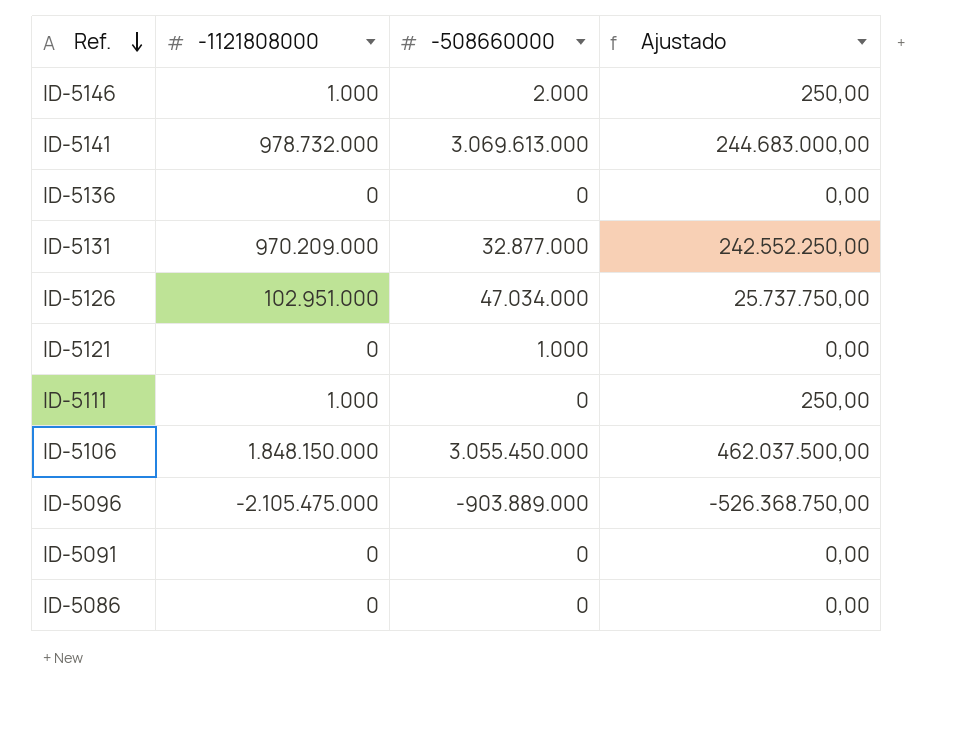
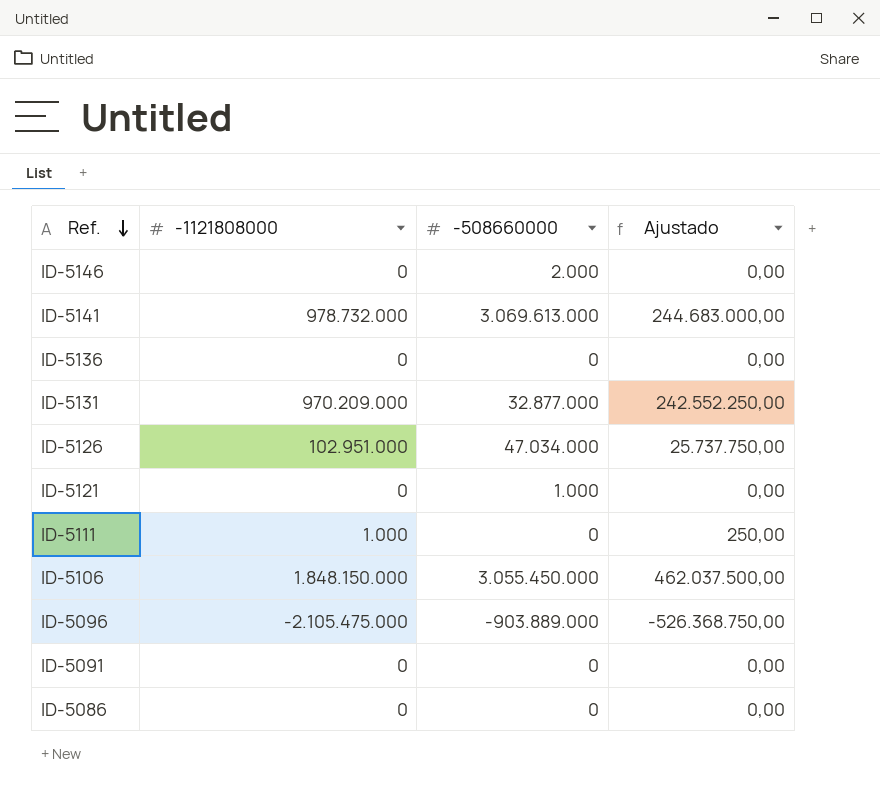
ID-5146 | -1121808000: 1.000 -> 0
ID-5146 | Ajustado: 250,00 -> 0,00

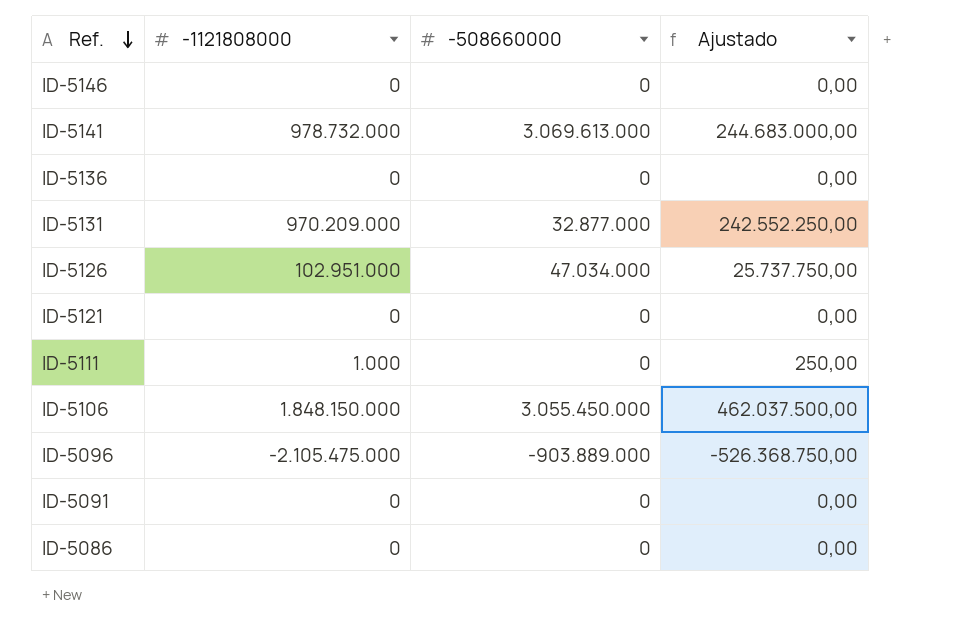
ID-5146 | -508660000: 2.000 -> 0
ID-5121 | -508660000: 1.000 -> 0

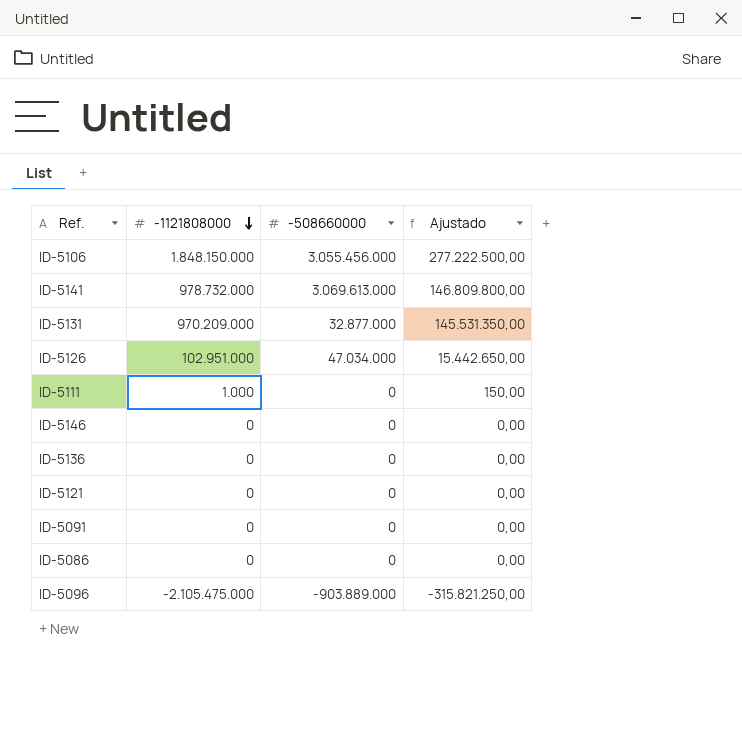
row order: Ref. descending -> -1121808000 descending
column Ajustado | formula: [-1121808000] * 0,25 -> [-1121808000] * 0,15
ID-5106 | -508660000: 3.055.450.000 -> 3.055.456.000

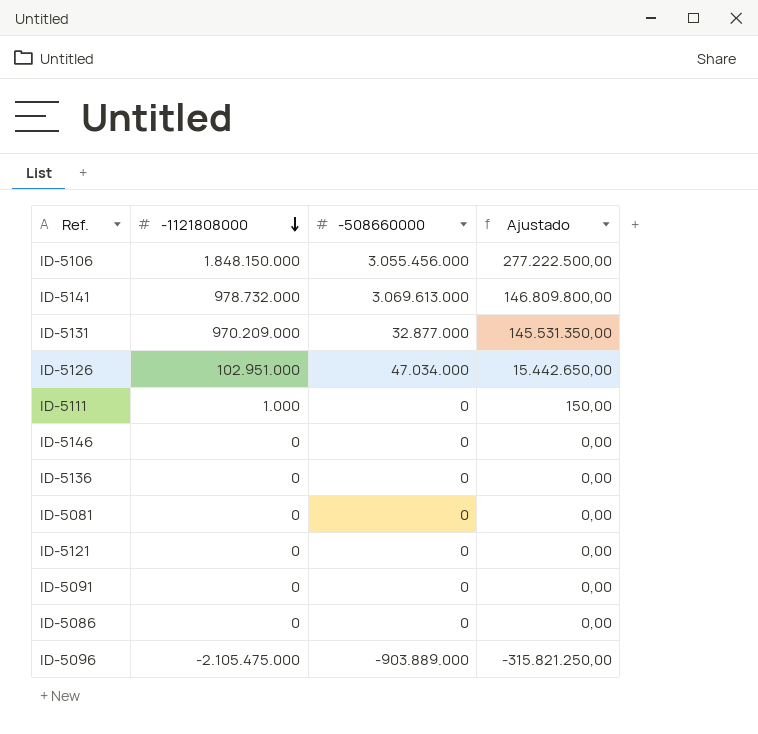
row ID-5081: none -> 0 | 0 | 0,00

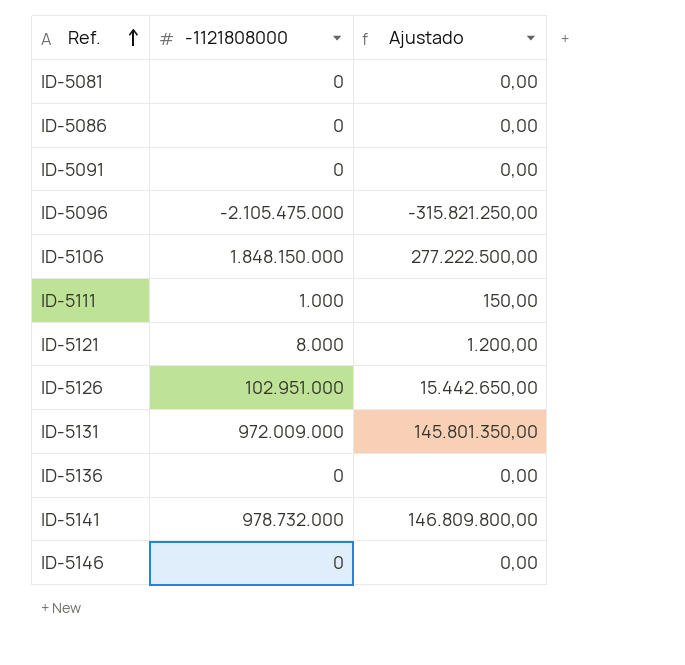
row order: -1121808000 descending -> Ref. ascending
column -508660000 | position: 3 -> none
ID-5121 | -1121808000: 0 -> 8.000
ID-5121 | Ajustado: 0,00 -> 1.200,00
ID-5131 | -1121808000: 970.209.000 -> 972.009.000
ID-5131 | Ajustado: 145.531.350,00 -> 145.801.350,00

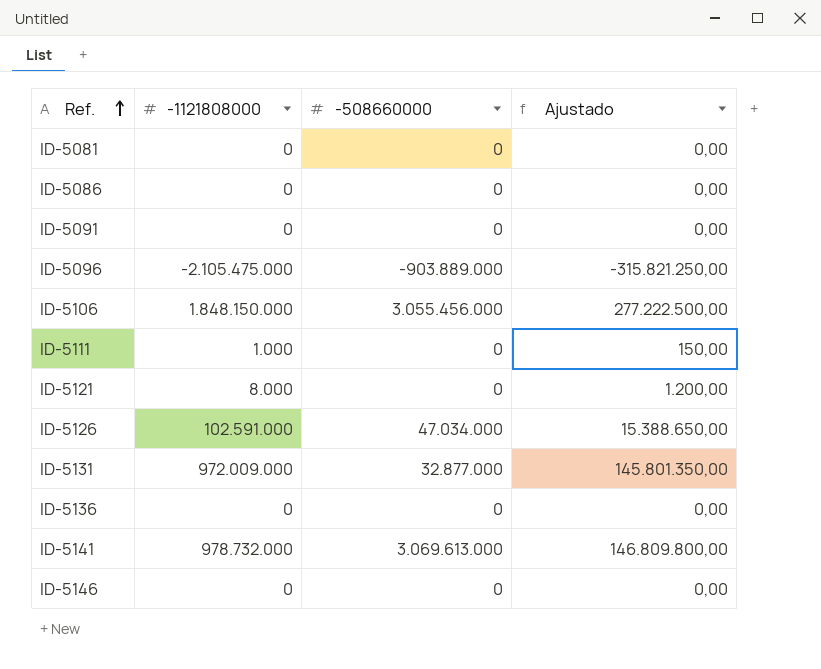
column -508660000 | position: none -> 3
ID-5126 | -1121808000: 102.951.000 -> 102.591.000
ID-5126 | Ajustado: 15.442.650,00 -> 15.388.650,00

